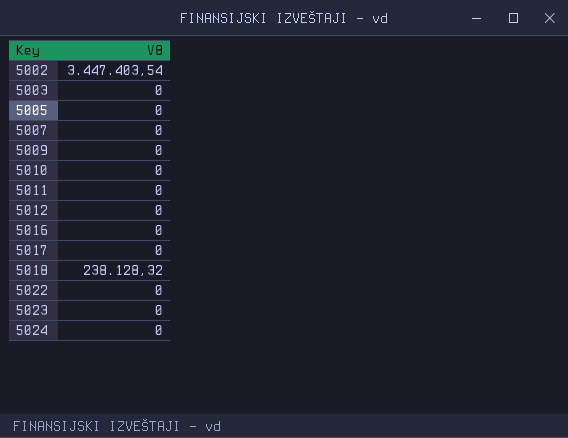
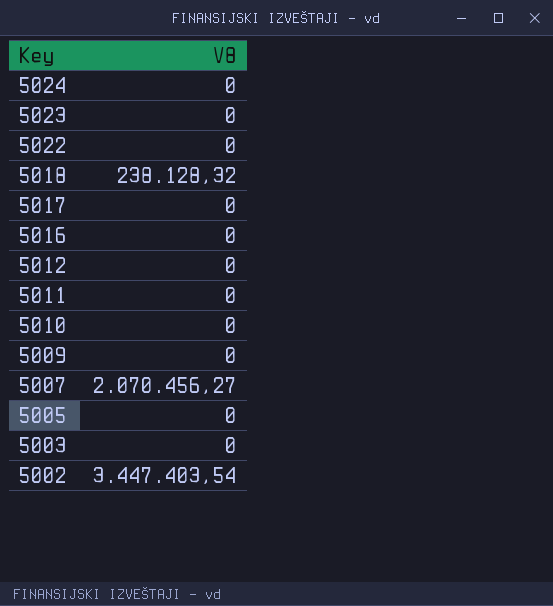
row order: Key ascending -> Key descending
5007 | V8: 0 -> 2.070.456,27

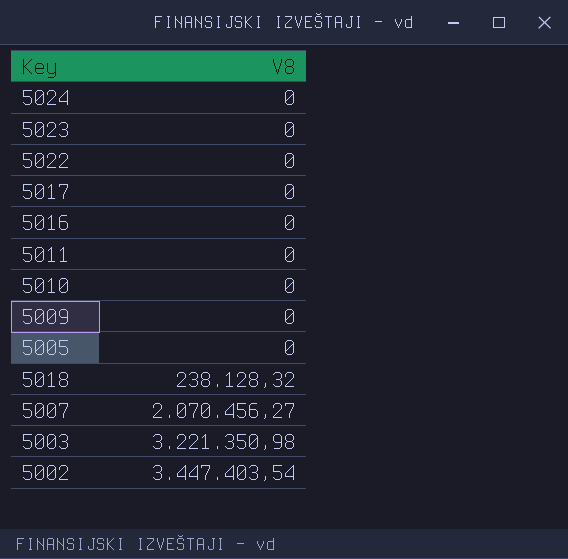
row order: Key descending -> V8 ascending
row 5012: 0 -> none
5003 | V8: 0 -> 3.221.350,98

